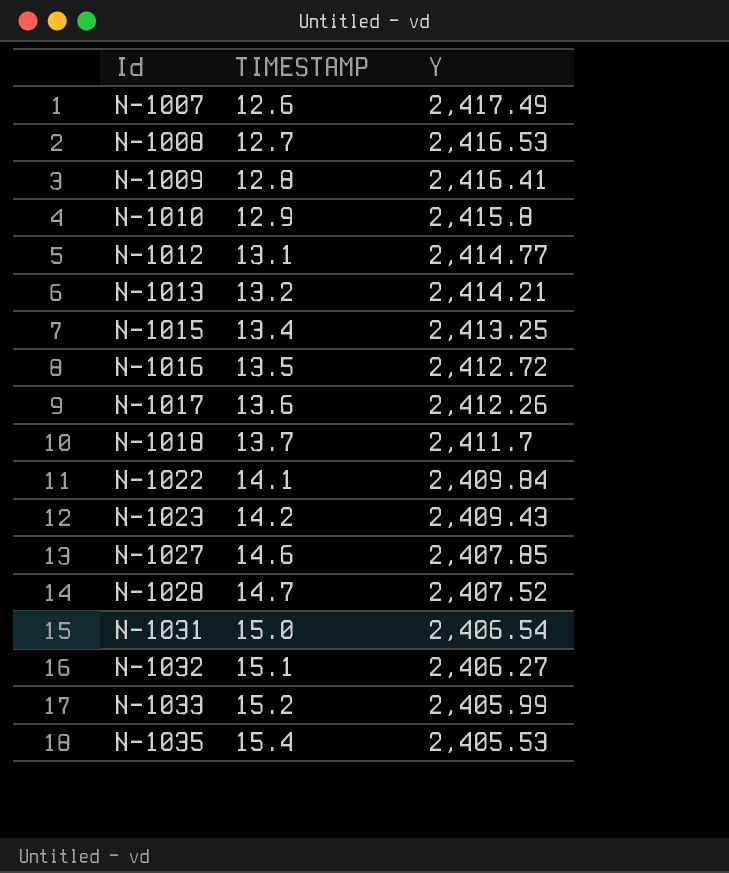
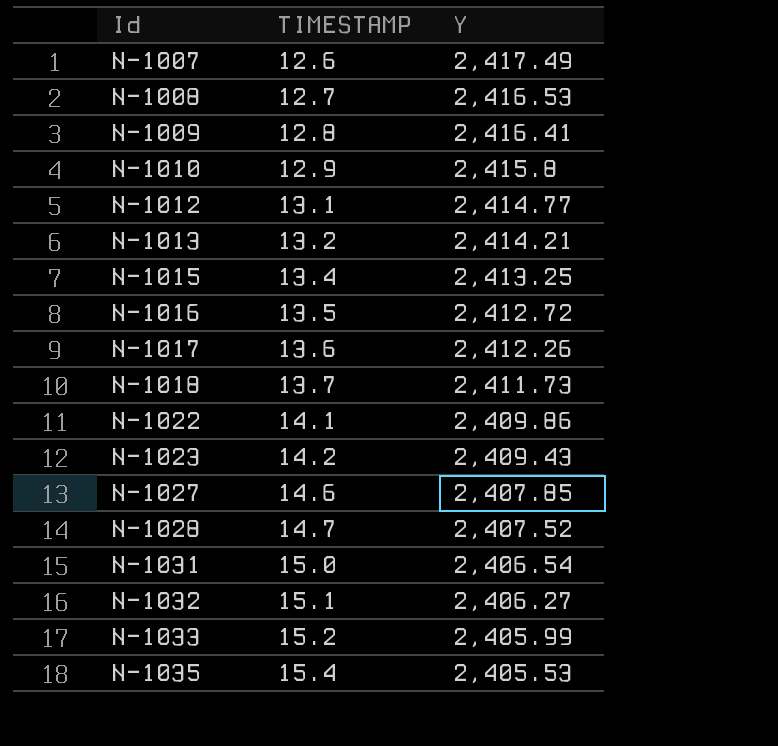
N-1018 | Y: 2,411.7 -> 2,411.73
N-1022 | Y: 2,409.84 -> 2,409.86

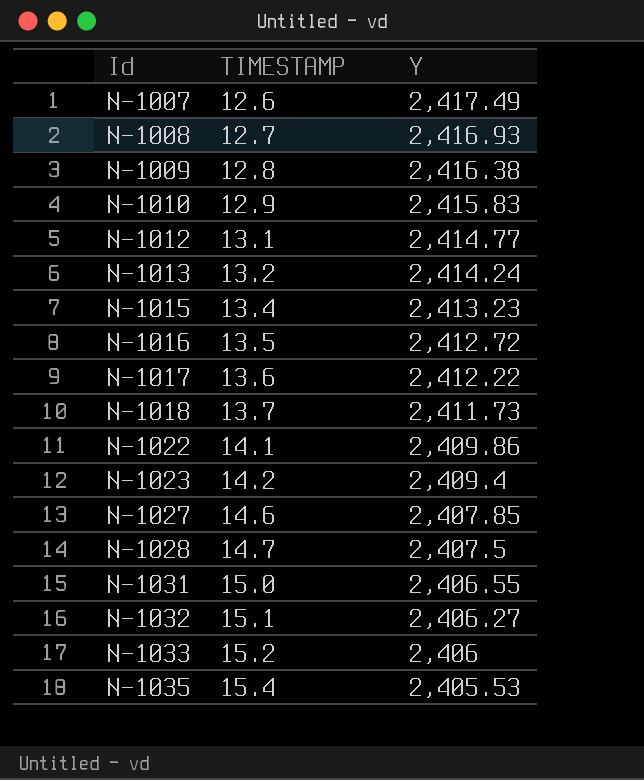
N-1008 | Y: 2,416.53 -> 2,416.93
N-1009 | Y: 2,416.41 -> 2,416.38
N-1010 | Y: 2,415.8 -> 2,415.83
N-1013 | Y: 2,414.21 -> 2,414.24
N-1015 | Y: 2,413.25 -> 2,413.23
N-1017 | Y: 2,412.26 -> 2,412.22
N-1023 | Y: 2,409.43 -> 2,409.4
N-1028 | Y: 2,407.52 -> 2,407.5
N-1031 | Y: 2,406.54 -> 2,406.55
N-1033 | Y: 2,405.99 -> 2,406

